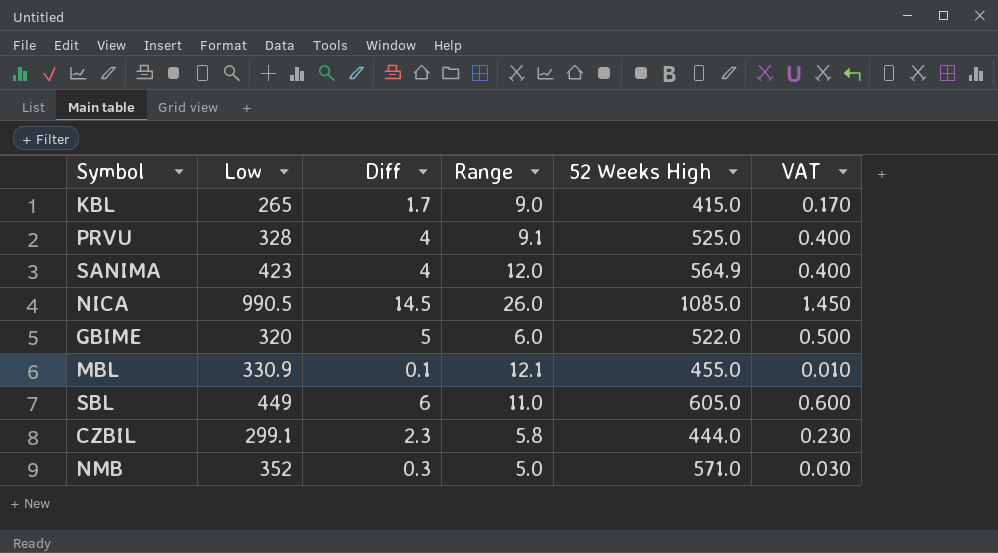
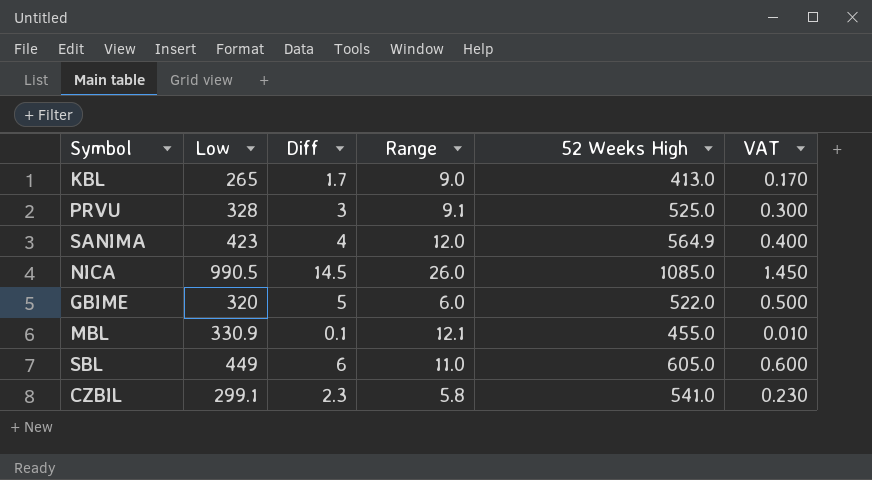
row NMB: 352 | 0.3 | 5.0 | 571.0 | 0.030 -> none
KBL | 52 Weeks High: 415.0 -> 413.0
PRVU | Diff: 4 -> 3
PRVU | VAT: 0.400 -> 0.300
CZBIL | 52 Weeks High: 444.0 -> 541.0

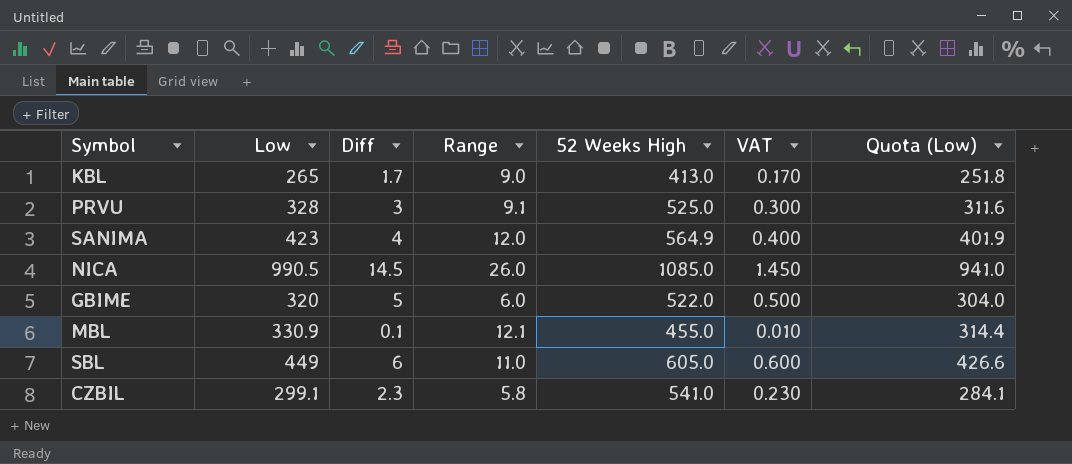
column Quota (Low) | formula: none -> [Low] * 0.95

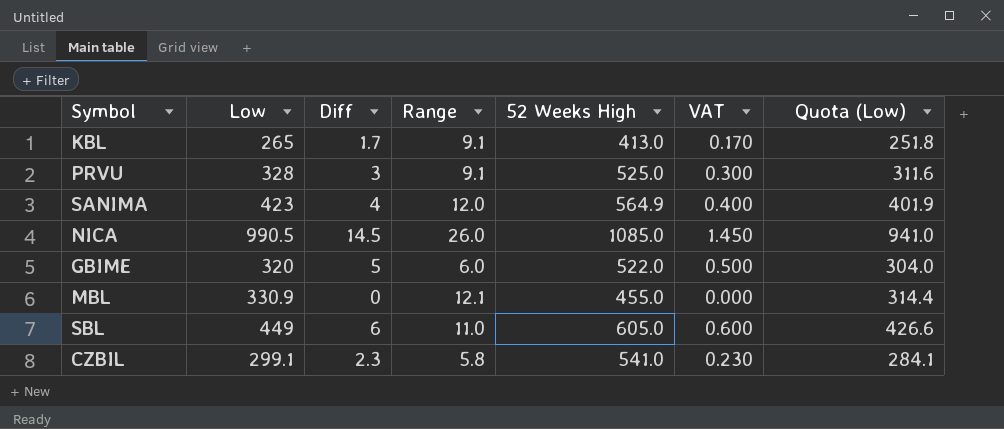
KBL | Range: 9.0 -> 9.1
MBL | Diff: 0.1 -> 0
MBL | VAT: 0.010 -> 0.000

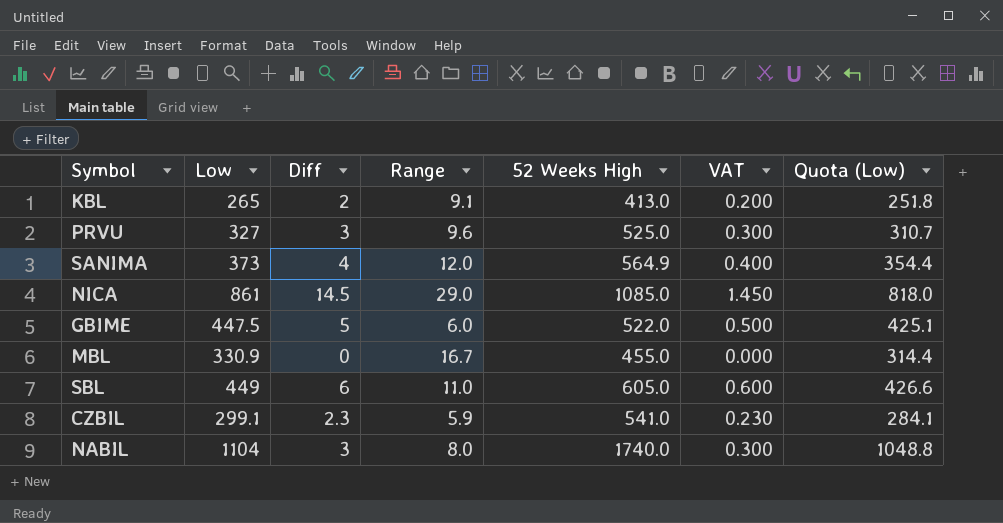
KBL | Diff: 1.7 -> 2
KBL | VAT: 0.170 -> 0.200
PRVU | Low: 328 -> 327
PRVU | Range: 9.1 -> 9.6
PRVU | Quota (Low): 311.6 -> 310.7
SANIMA | Low: 423 -> 373
SANIMA | Quota (Low): 401.9 -> 354.4
NICA | Low: 990.5 -> 861
NICA | Range: 26.0 -> 29.0
NICA | Quota (Low): 941.0 -> 818.0
GBIME | Low: 320 -> 447.5
GBIME | Quota (Low): 304.0 -> 425.1
MBL | Range: 12.1 -> 16.7
CZBIL | Range: 5.8 -> 5.9
row NABIL: none -> 1104 | 3 | 8.0 | 1740.0 | 0.300 | 1048.8

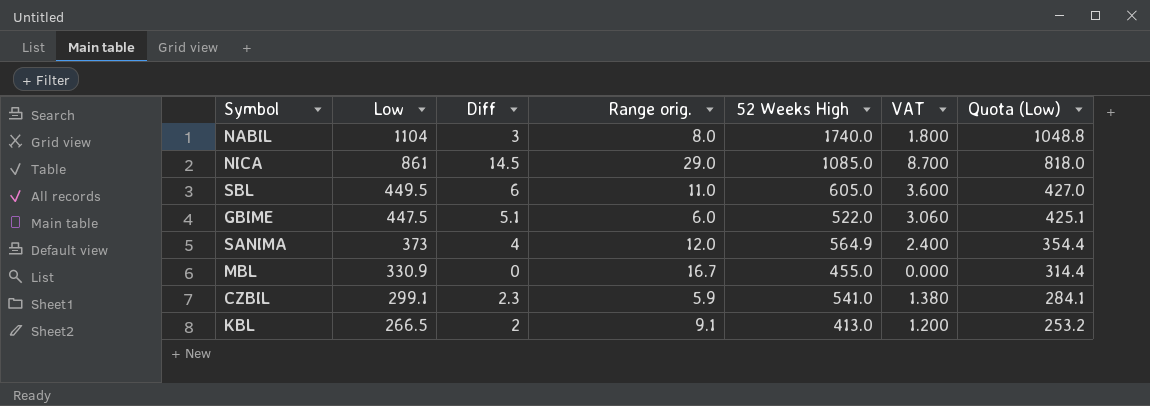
row order: none -> Low descending
column name: Range -> Range orig.
column VAT | formula: [Diff] * 0.1 -> [Diff] * 0.6
row PRVU: 327 | 3 | 9.6 | 525.0 | 0.300 | 310.7 -> none
SBL | Low: 449 -> 449.5
SBL | Quota (Low): 426.6 -> 427.0
GBIME | Diff: 5 -> 5.1
KBL | Low: 265 -> 266.5
KBL | Quota (Low): 251.8 -> 253.2

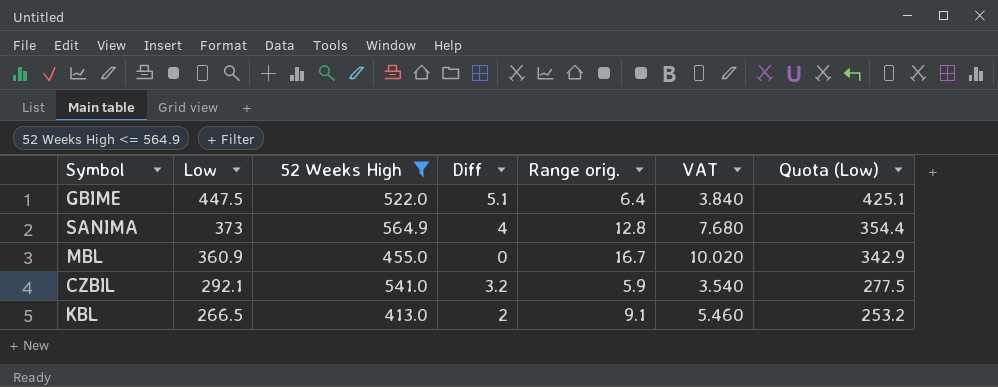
filter: none -> 52 Weeks High <= 564.9
column 52 Weeks High | position: 5 -> 3
column VAT | formula: [Diff] * 0.6 -> [Range orig.] * 0.6
GBIME | Range orig.: 6.0 -> 6.4
SANIMA | Range orig.: 12.0 -> 12.8
MBL | Low: 330.9 -> 360.9
MBL | Quota (Low): 314.4 -> 342.9
CZBIL | Low: 299.1 -> 292.1
CZBIL | Diff: 2.3 -> 3.2
CZBIL | Quota (Low): 284.1 -> 277.5

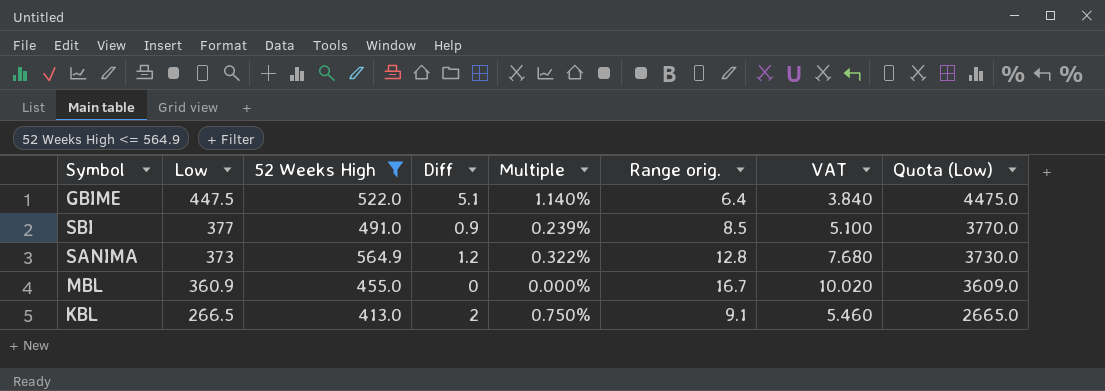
column Multiple | formula: none -> [Diff] / [Low]
column Quota (Low) | formula: [Low] * 0.95 -> [Low] * 10
row CZBIL: 292.1 | 541.0 | 3.2 | 5.9 | 3.540 | 277.5 -> none
row SBI: none -> 377 | 491.0 | 0.9 | 0.239% | 8.5 | 5.100 | 3770.0
SANIMA | Diff: 4 -> 1.2

